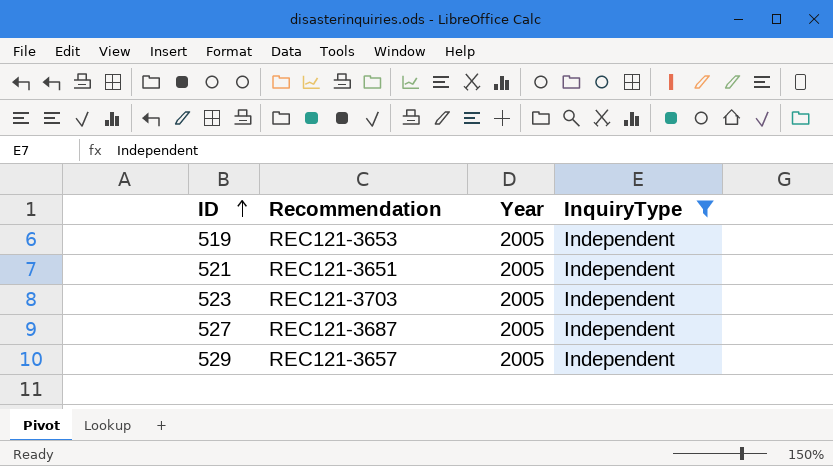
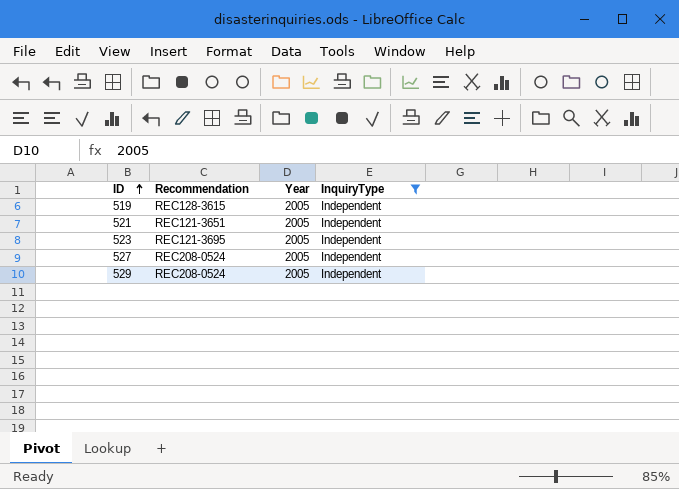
519 | Recommendation: REC121-3653 -> REC128-3615
523 | Recommendation: REC121-3703 -> REC121-3695
527 | Recommendation: REC121-3687 -> REC208-0524
529 | Recommendation: REC121-3657 -> REC208-0524

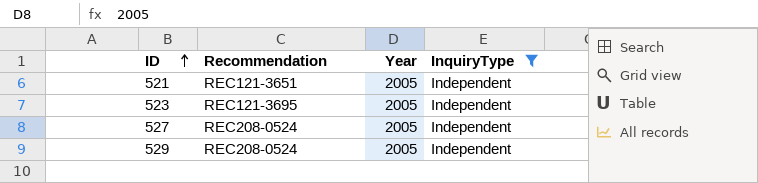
row 519: REC128-3615 | 2005 | Independent -> none

